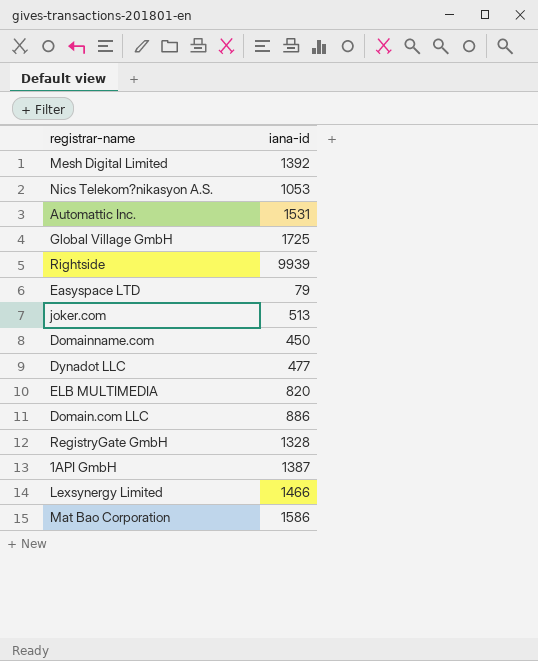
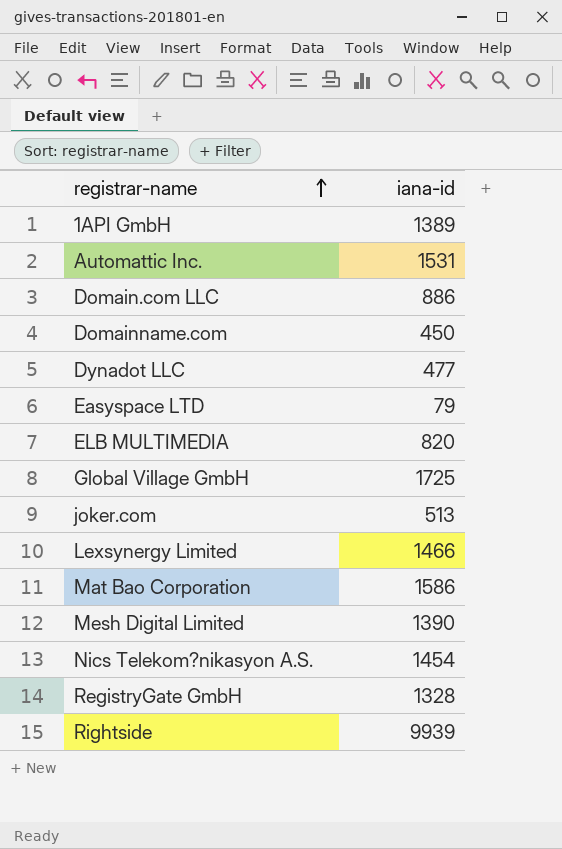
row order: none -> registrar-name ascending
1API GmbH | iana-id: 1387 -> 1389
Mesh Digital Limited | iana-id: 1392 -> 1390
Nics Telekom?nikasyon A.S. | iana-id: 1053 -> 1454

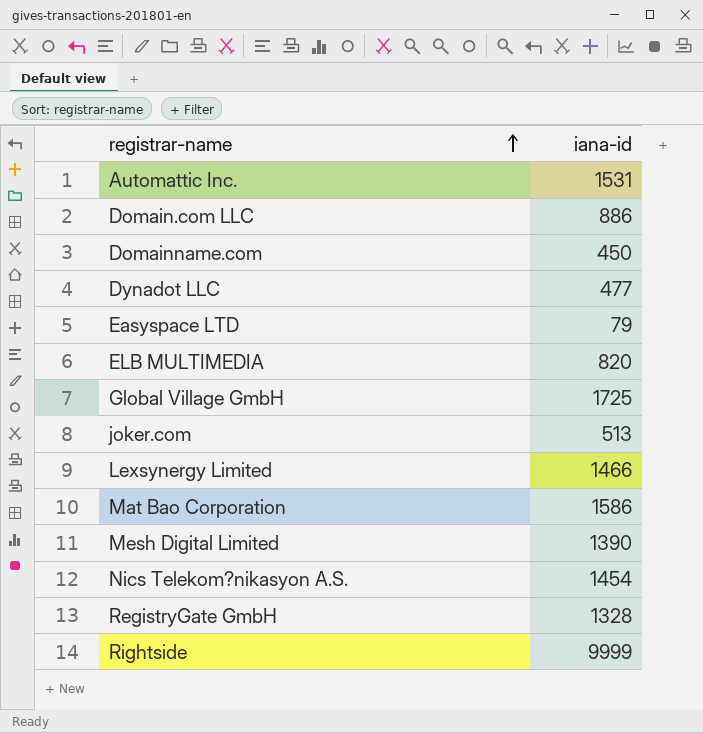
row 1API GmbH: 1389 -> none
Rightside | iana-id: 9939 -> 9999

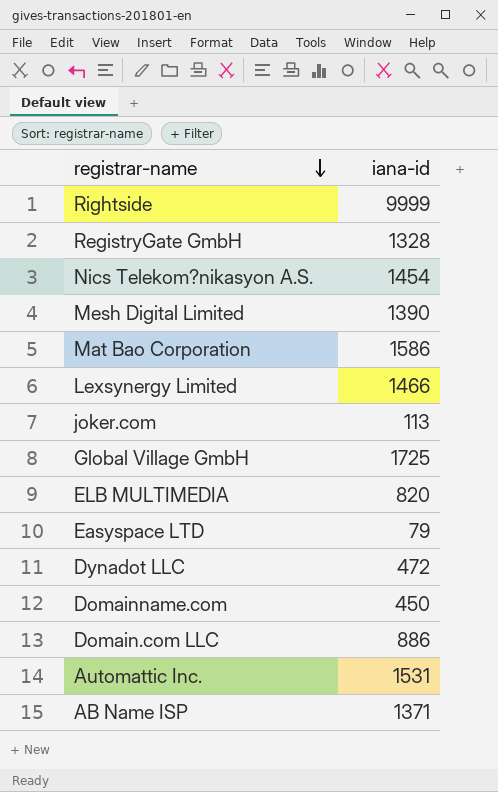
row order: registrar-name ascending -> registrar-name descending
joker.com | iana-id: 513 -> 113
Dynadot LLC | iana-id: 477 -> 472
row AB Name ISP: none -> 1371

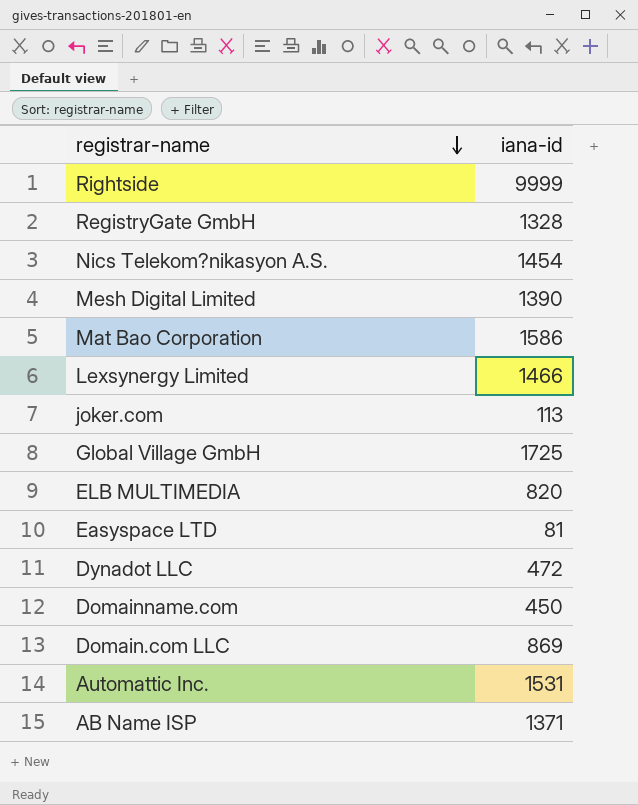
Easyspace LTD | iana-id: 79 -> 81
Domain.com LLC | iana-id: 886 -> 869

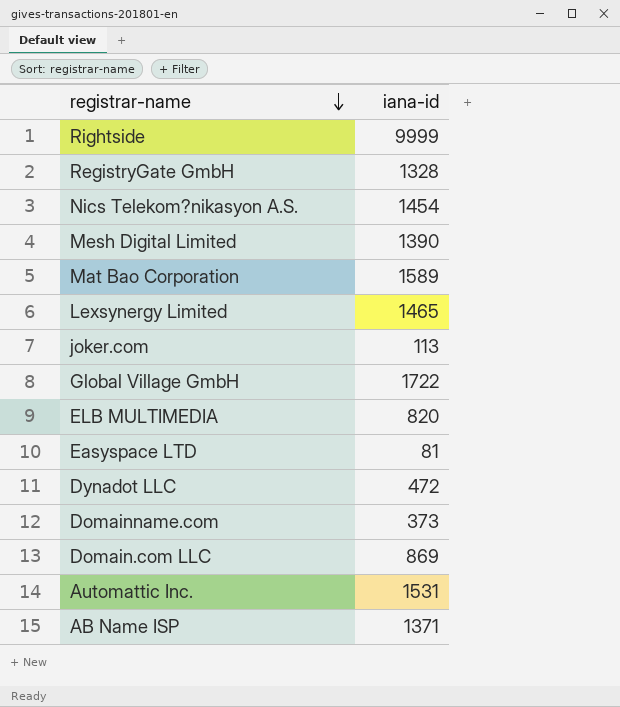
Mat Bao Corporation | iana-id: 1586 -> 1589
Lexsynergy Limited | iana-id: 1466 -> 1465
Global Village GmbH | iana-id: 1725 -> 1722
Domainname.com | iana-id: 450 -> 373

